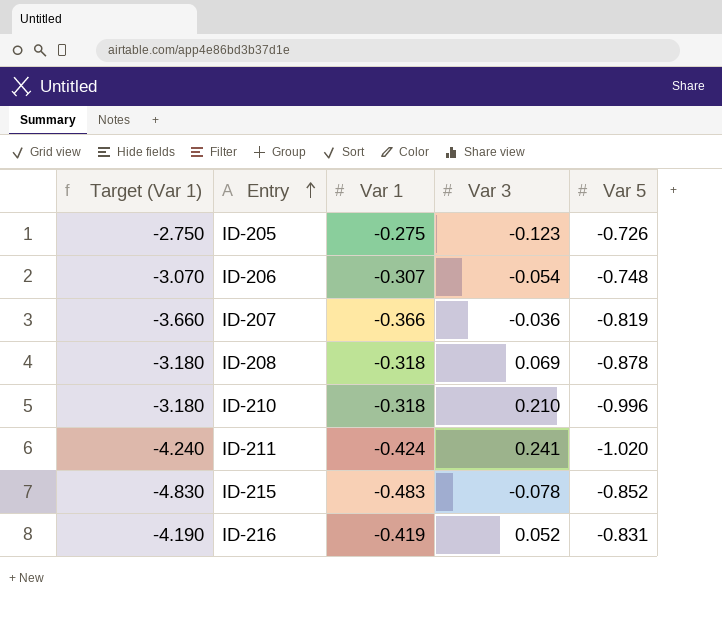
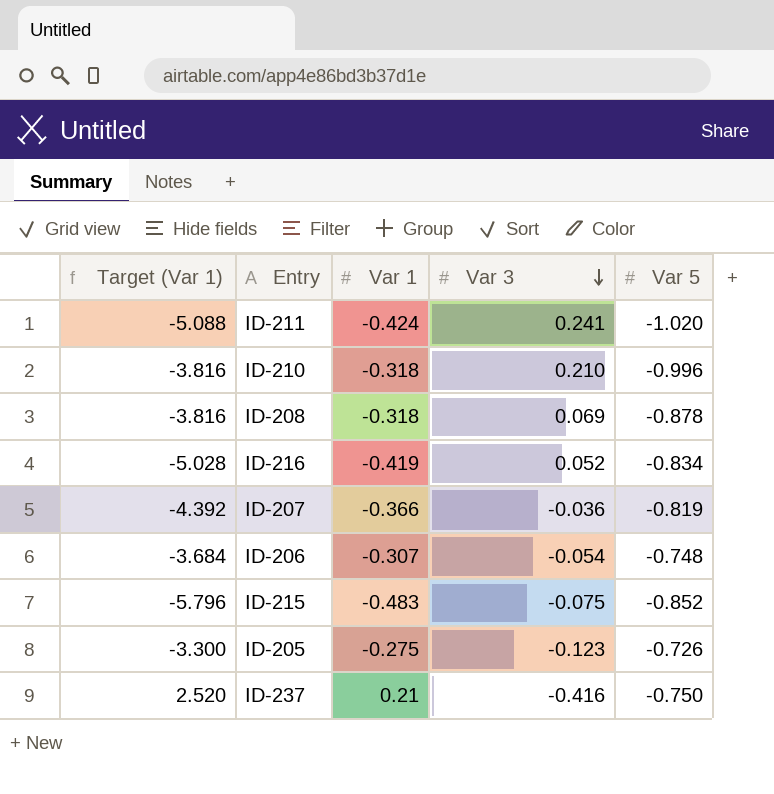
row order: Entry ascending -> Var 3 descending
column Target (Var 1) | formula: [Var 1] * 10 -> [Var 1] * 12
ID-216 | Var 5: -0.831 -> -0.834
ID-215 | Var 3: -0.078 -> -0.075
row ID-237: none -> 2.520 | 0.21 | -0.416 | -0.750

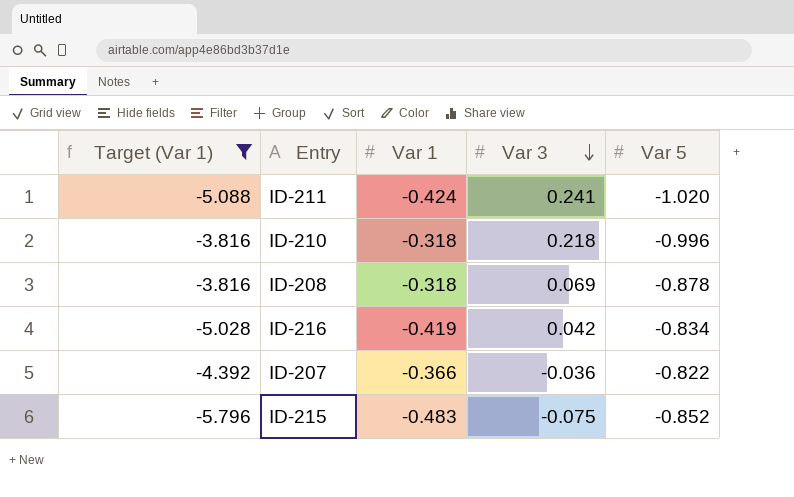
filter: none -> Target (Var 1) <= -3.816
ID-210 | Var 3: 0.210 -> 0.218
ID-216 | Var 3: 0.052 -> 0.042
ID-207 | Var 5: -0.819 -> -0.822

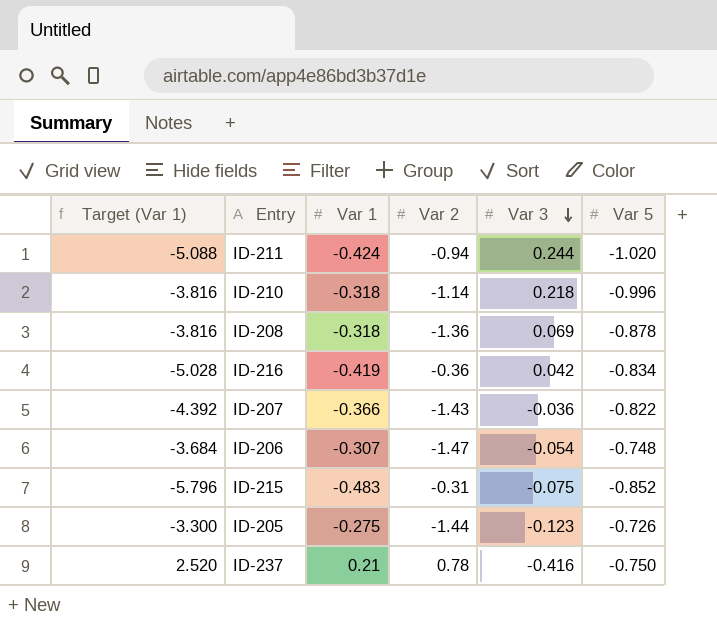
filter: Target (Var 1) <= -3.816 -> none
column Var 2 | position: none -> 4
ID-211 | Var 3: 0.241 -> 0.244

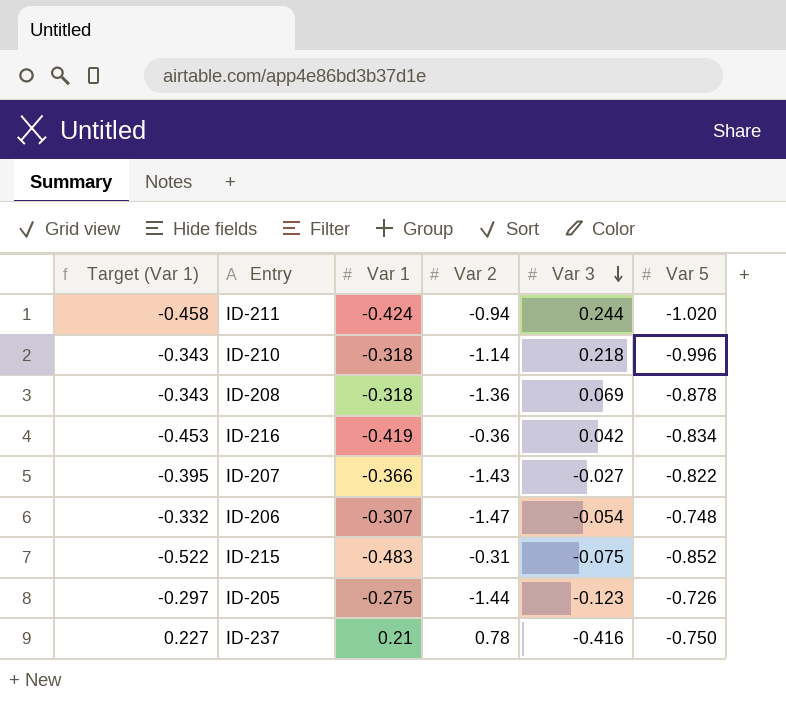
column Target (Var 1) | formula: [Var 1] * 12 -> [Var 1] * 1.08
ID-207 | Var 3: -0.036 -> -0.027

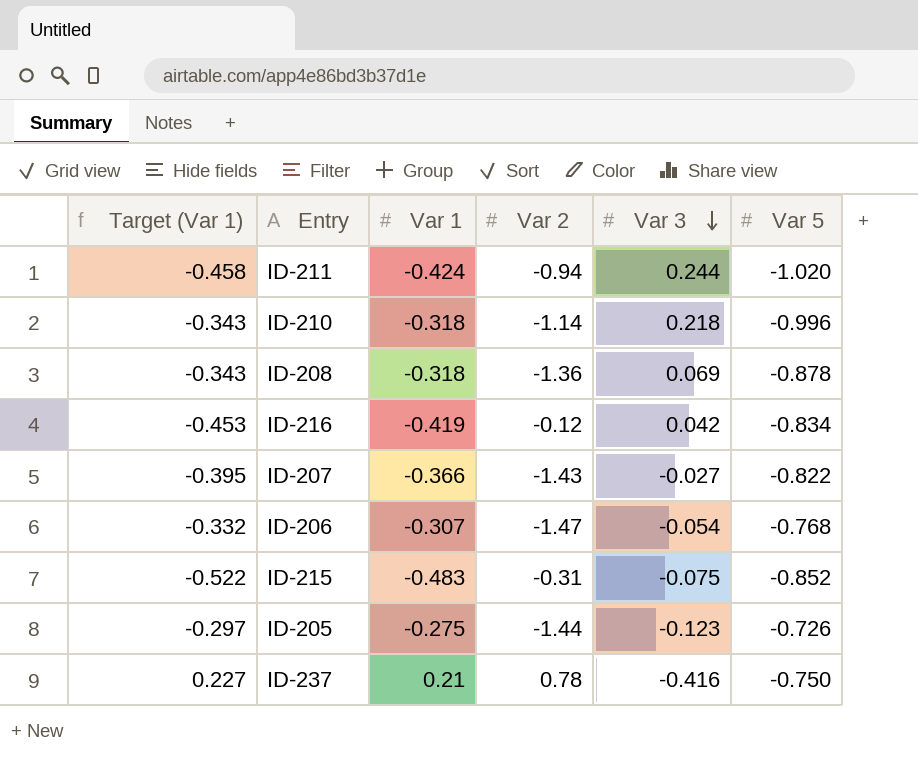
ID-216 | Var 2: -0.36 -> -0.12
ID-206 | Var 5: -0.748 -> -0.768

